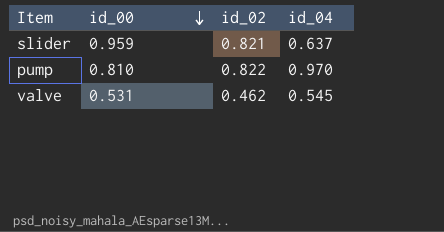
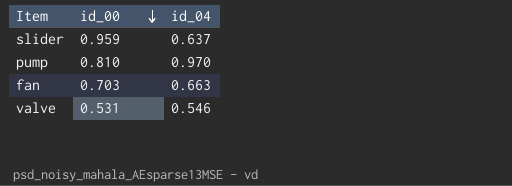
column id_02 | position: 3 -> none
row fan: none -> 0.703 | 0.663
valve | id_04: 0.545 -> 0.546

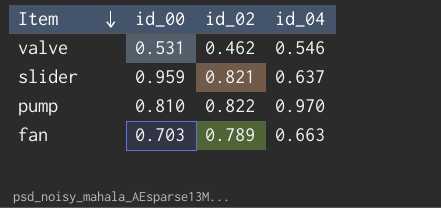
row order: id_00 descending -> Item descending
column id_02 | position: none -> 3

